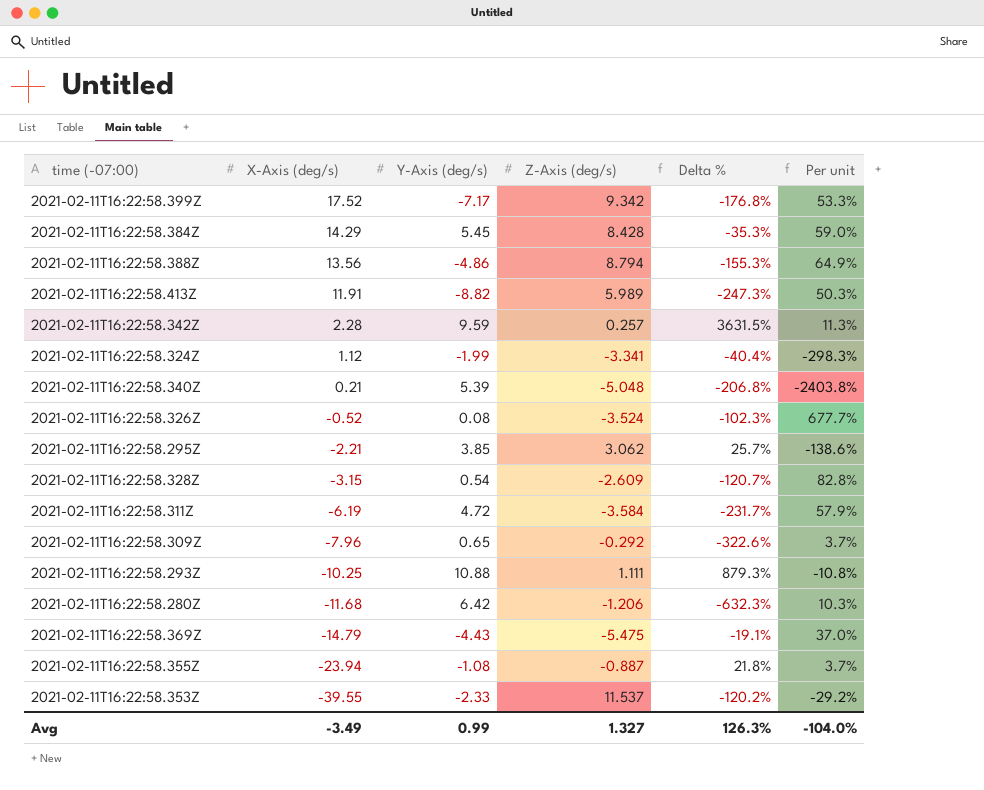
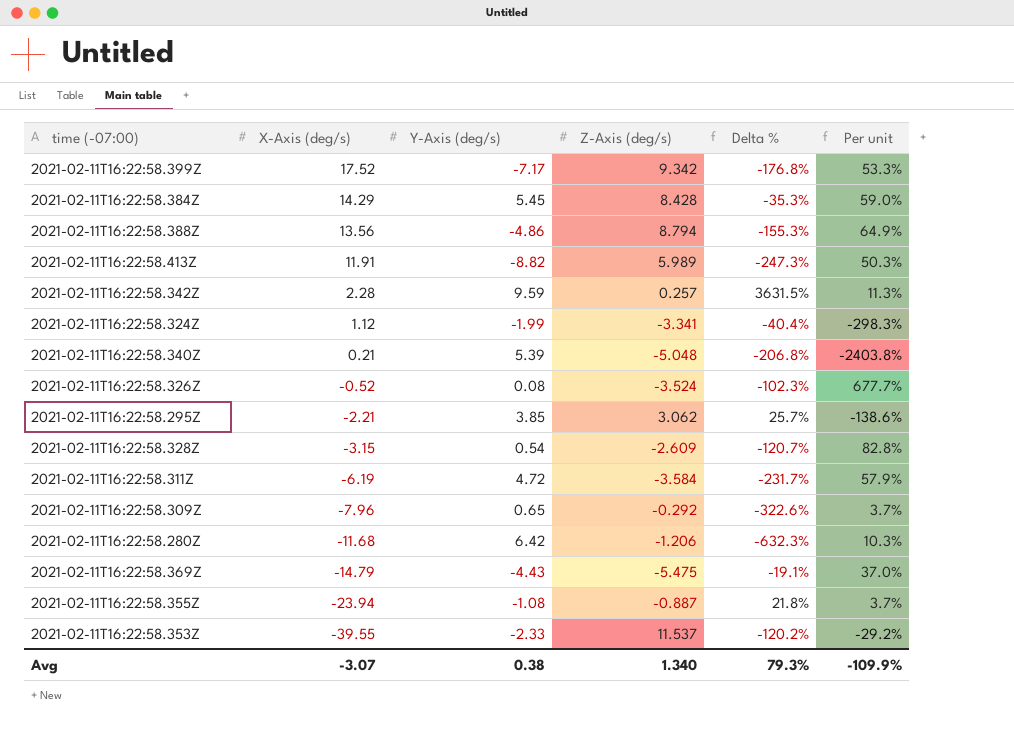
row 2021-02-11T16:22:58.293Z: -10.25 | 10.88 | 1.111 | 879.3% | -10.8% -> none
Avg | X-Axis (deg/s): -3.49 -> -3.07
Avg | Y-Axis (deg/s): 0.99 -> 0.38
Avg | Z-Axis (deg/s): 1.327 -> 1.340
Avg | Delta %: 126.3% -> 79.3%
Avg | Per unit: -104.0% -> -109.9%

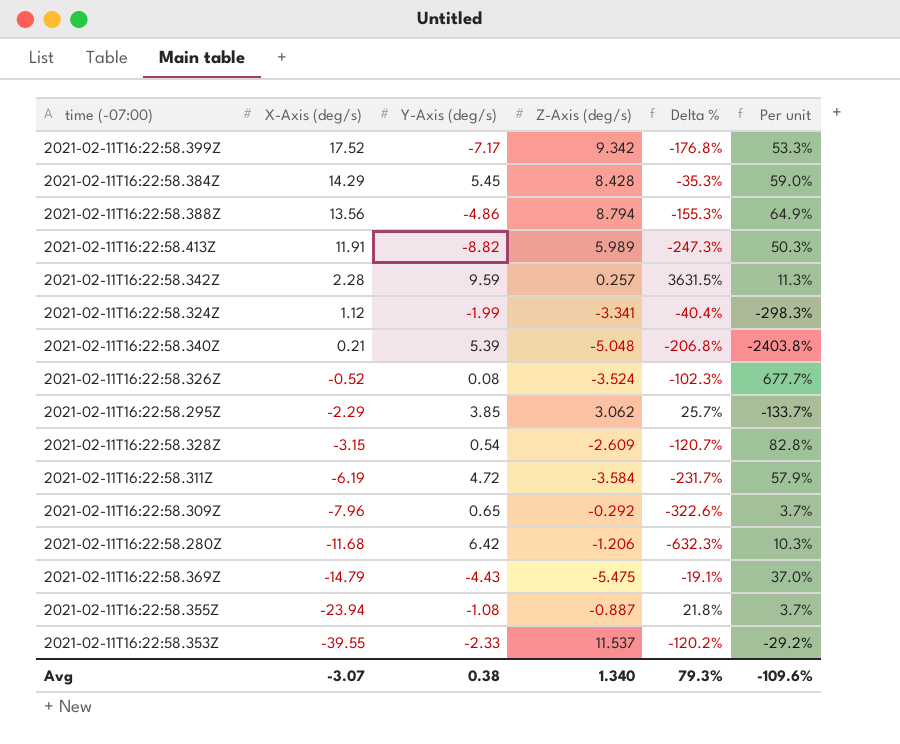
2021-02-11T16:22:58.295Z | X-Axis (deg/s): -2.21 -> -2.29
2021-02-11T16:22:58.295Z | Per unit: -138.6% -> -133.7%
Avg | Per unit: -109.9% -> -109.6%

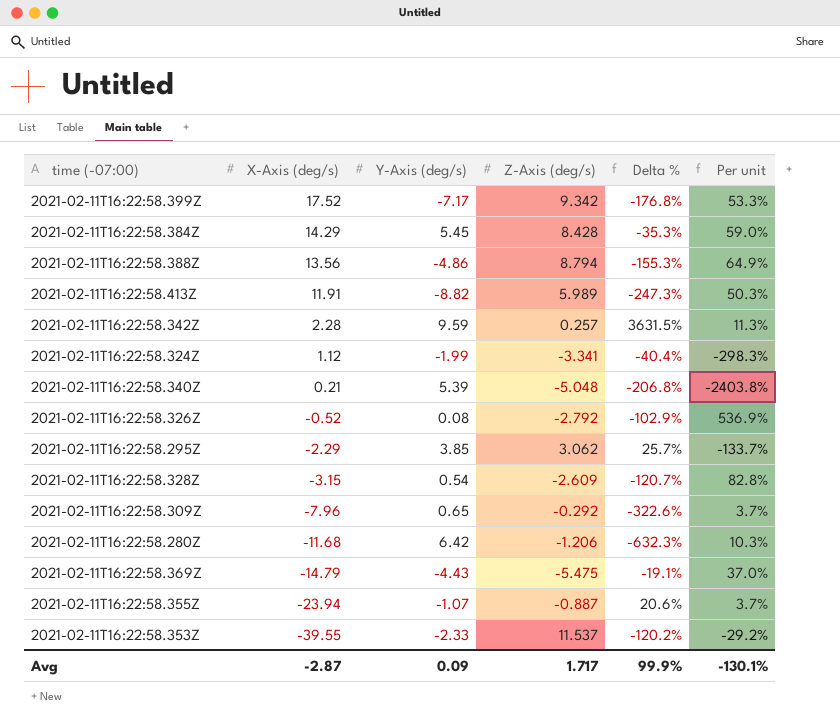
row 2021-02-11T16:22:58.311Z: -6.19 | 4.72 | -3.584 | -231.7% | 57.9% -> none
2021-02-11T16:22:58.326Z | Z-Axis (deg/s): -3.524 -> -2.792
2021-02-11T16:22:58.326Z | Delta %: -102.3% -> -102.9%
2021-02-11T16:22:58.326Z | Per unit: 677.7% -> 536.9%
2021-02-11T16:22:58.355Z | Y-Axis (deg/s): -1.08 -> -1.07
2021-02-11T16:22:58.355Z | Delta %: 21.8% -> 20.6%
Avg | X-Axis (deg/s): -3.07 -> -2.87
Avg | Y-Axis (deg/s): 0.38 -> 0.09
Avg | Z-Axis (deg/s): 1.340 -> 1.717
Avg | Delta %: 79.3% -> 99.9%
Avg | Per unit: -109.6% -> -130.1%

